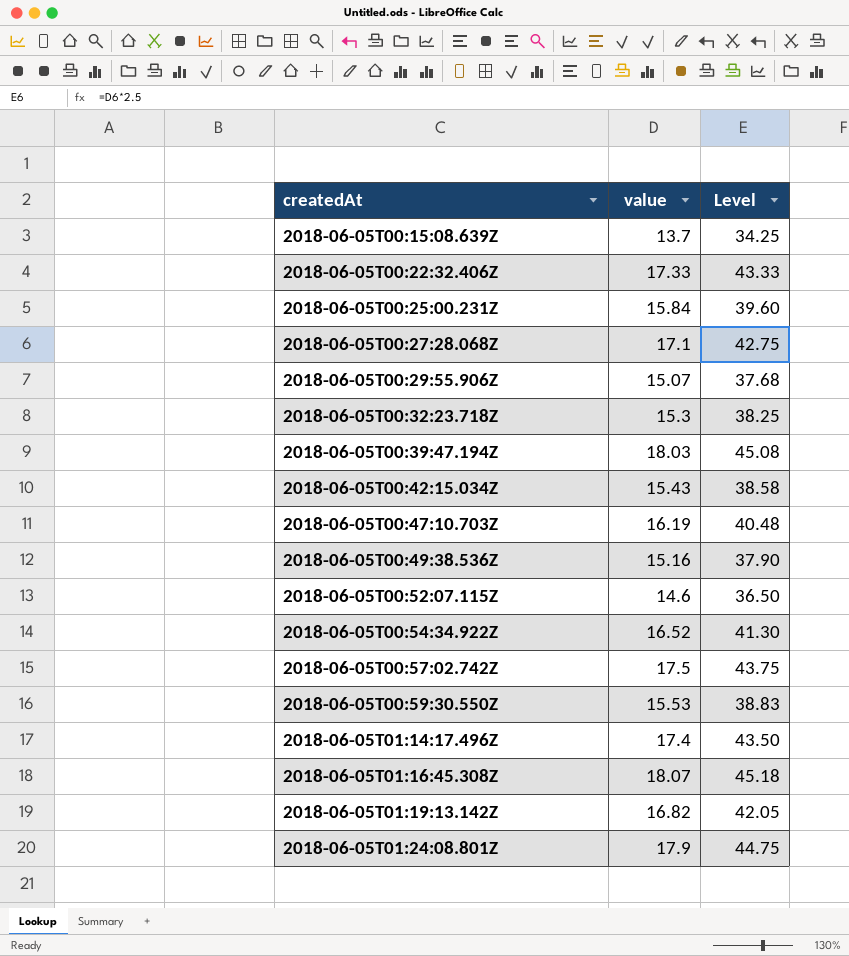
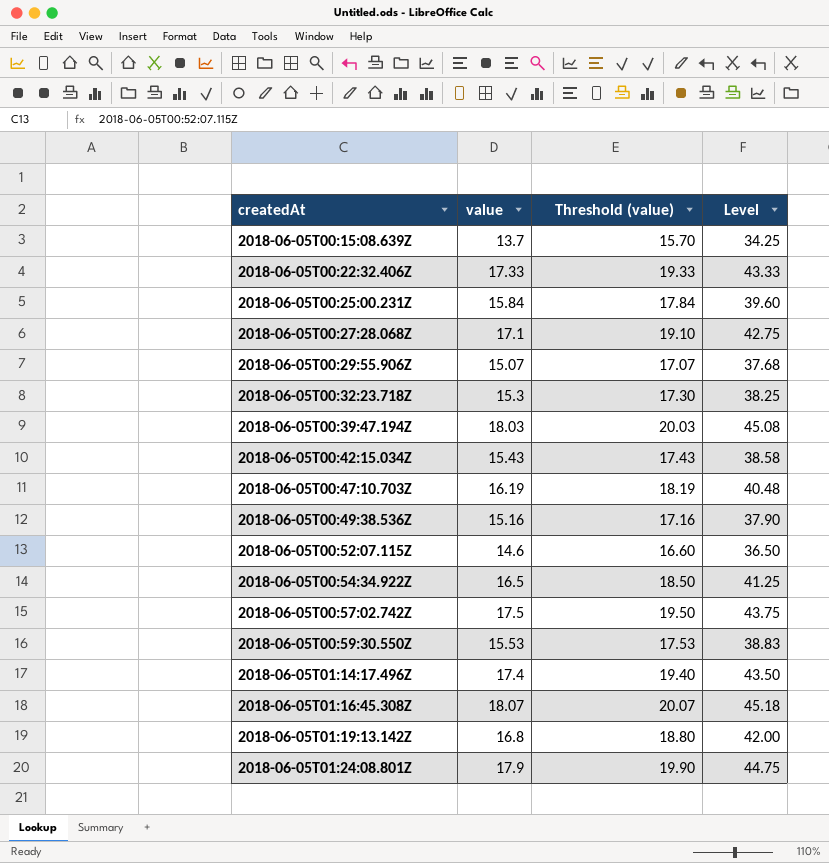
column Threshold (value) | formula: none -> [value] + 2
2018-06-05T00:54:34.922Z | value: 16.52 -> 16.5
2018-06-05T00:54:34.922Z | Level: 41.30 -> 41.25
2018-06-05T01:19:13.142Z | value: 16.82 -> 16.8
2018-06-05T01:19:13.142Z | Level: 42.05 -> 42.00

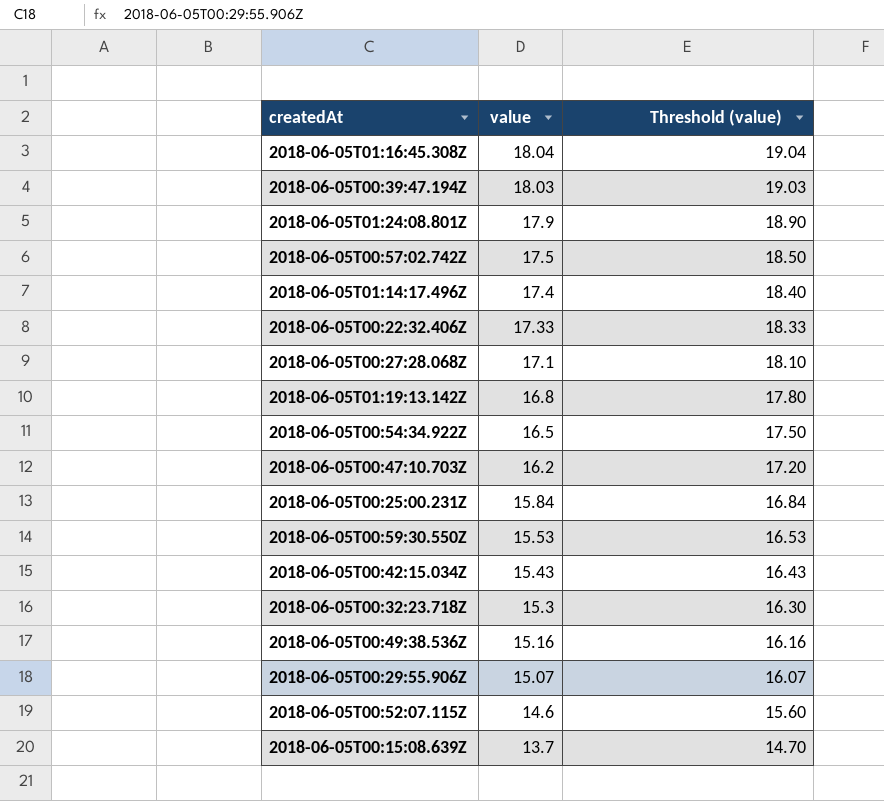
row order: createdAt ascending -> value descending
column Level | formula: [value] * 2.5 -> none
column Threshold (value) | formula: [value] + 2 -> [value] + 1
2018-06-05T01:16:45.308Z | value: 18.07 -> 18.04
2018-06-05T00:47:10.703Z | value: 16.19 -> 16.2

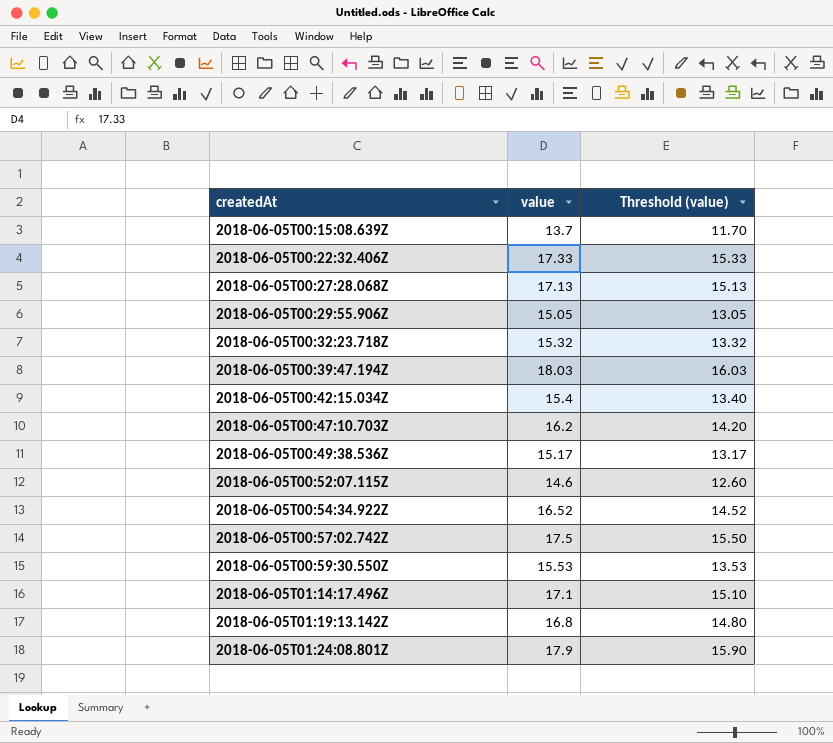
row order: value descending -> createdAt ascending
column Threshold (value) | formula: [value] + 1 -> [value] - 2
row 2018-06-05T01:16:45.308Z: 18.04 | 19.04 -> none
row 2018-06-05T00:25:00.231Z: 15.84 | 16.84 -> none
2018-06-05T00:27:28.068Z | value: 17.1 -> 17.13
2018-06-05T00:29:55.906Z | value: 15.07 -> 15.05
2018-06-05T00:32:23.718Z | value: 15.3 -> 15.32
2018-06-05T00:42:15.034Z | value: 15.43 -> 15.4
2018-06-05T00:49:38.536Z | value: 15.16 -> 15.17
2018-06-05T00:54:34.922Z | value: 16.5 -> 16.52
2018-06-05T01:14:17.496Z | value: 17.4 -> 17.1

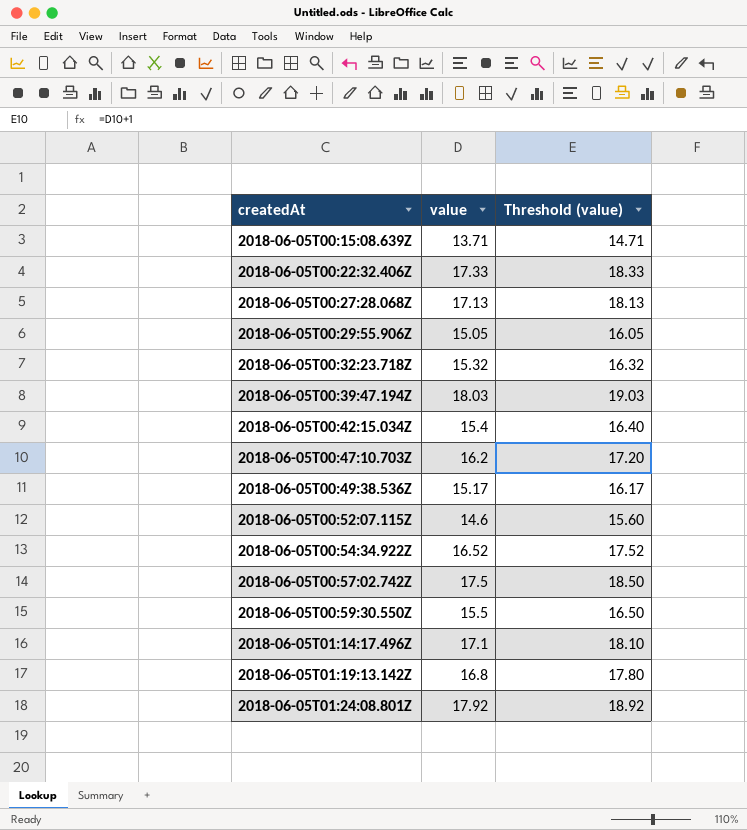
column Threshold (value) | formula: [value] - 2 -> [value] + 1
2018-06-05T00:15:08.639Z | value: 13.7 -> 13.71
2018-06-05T00:59:30.550Z | value: 15.53 -> 15.5
2018-06-05T01:24:08.801Z | value: 17.9 -> 17.92

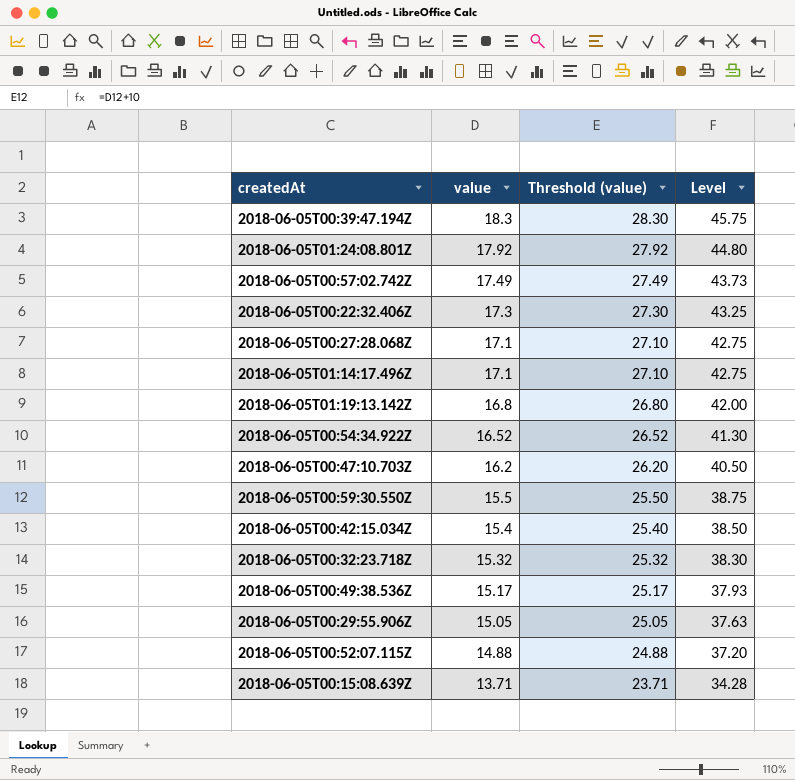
row order: createdAt ascending -> value descending
column Threshold (value) | formula: [value] + 1 -> [value] + 10
column Level | formula: none -> [value] * 2.5
2018-06-05T00:39:47.194Z | value: 18.03 -> 18.3
2018-06-05T00:57:02.742Z | value: 17.5 -> 17.49
2018-06-05T00:22:32.406Z | value: 17.33 -> 17.3
2018-06-05T00:27:28.068Z | value: 17.13 -> 17.1
2018-06-05T00:52:07.115Z | value: 14.6 -> 14.88

